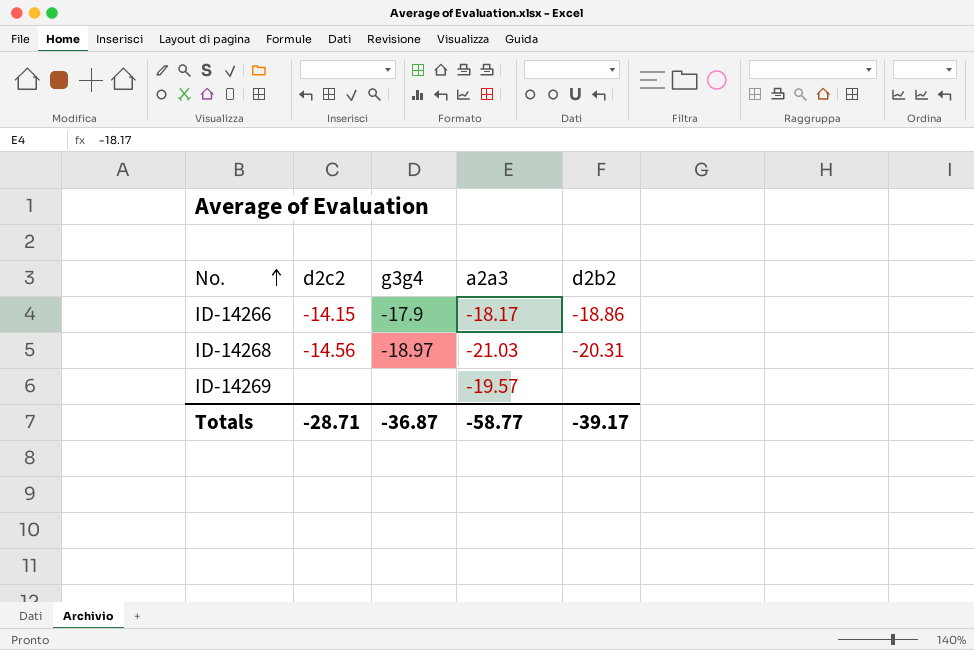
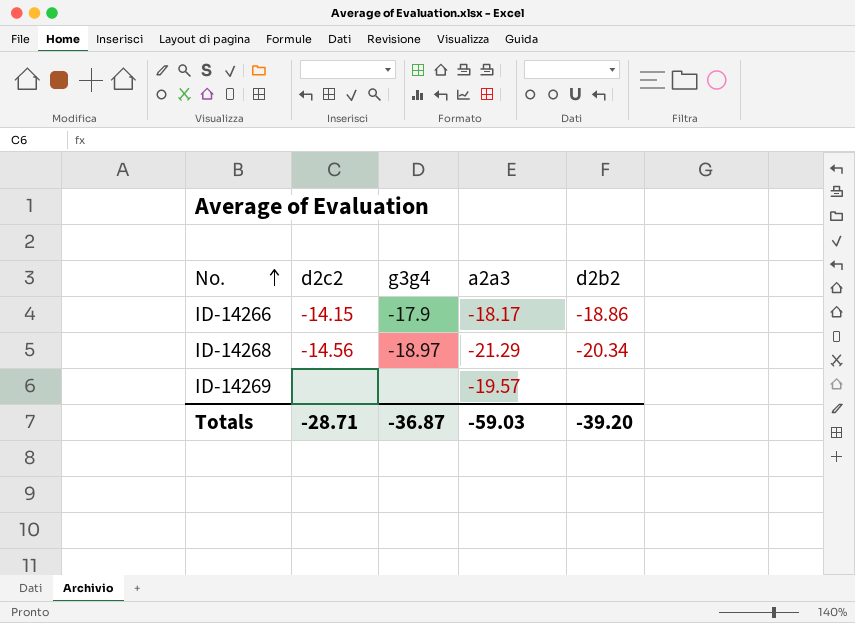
ID-14268 | a2a3: -21.03 -> -21.29
ID-14268 | d2b2: -20.31 -> -20.34
Totals | a2a3: -58.77 -> -59.03
Totals | d2b2: -39.17 -> -39.20

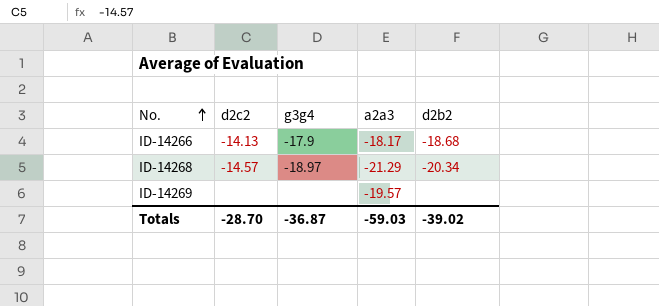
ID-14266 | d2c2: -14.15 -> -14.13
ID-14266 | d2b2: -18.86 -> -18.68
ID-14268 | d2c2: -14.56 -> -14.57
Totals | d2c2: -28.71 -> -28.70
Totals | d2b2: -39.20 -> -39.02

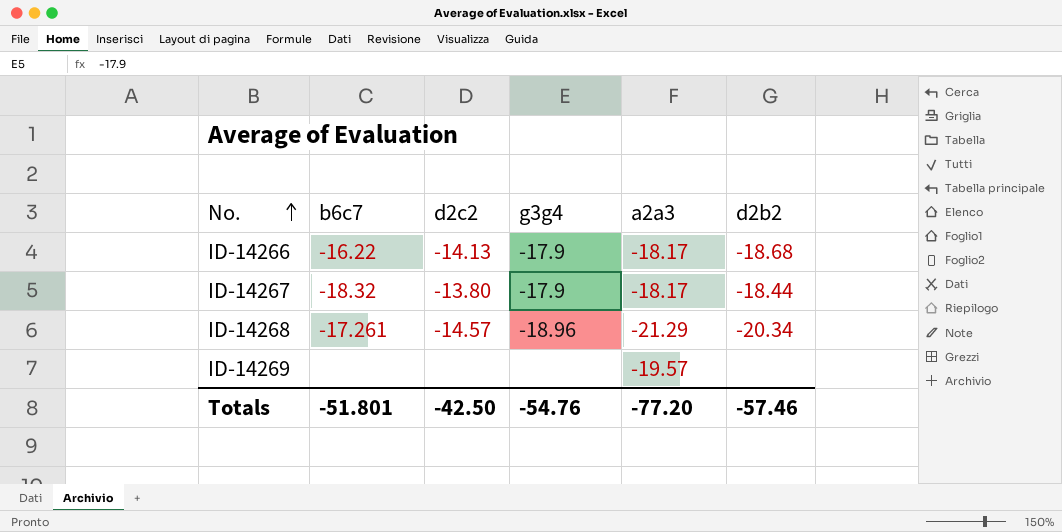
column b6c7 | position: none -> 2
row ID-14267: none -> -18.32 | -13.80 | -17.9 | -18.17 | -18.44
ID-14268 | g3g4: -18.97 -> -18.96
Totals | d2c2: -28.70 -> -42.50
Totals | g3g4: -36.87 -> -54.76
Totals | a2a3: -59.03 -> -77.20
Totals | d2b2: -39.02 -> -57.46

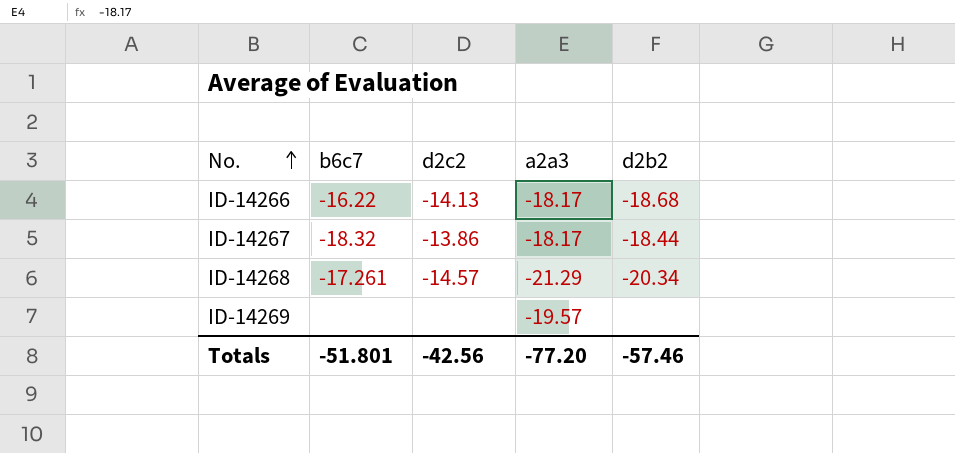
column g3g4 | position: 4 -> none
ID-14267 | d2c2: -13.80 -> -13.86
Totals | d2c2: -42.50 -> -42.56

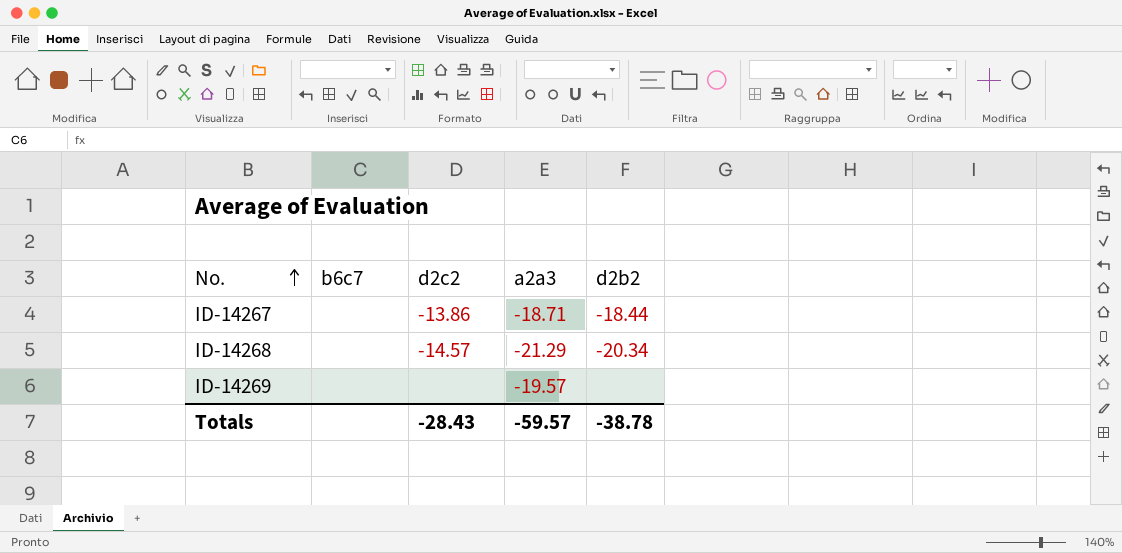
row ID-14266: -16.22 | -14.13 | -18.17 | -18.68 -> none
ID-14267 | b6c7: -18.32 -> none
ID-14267 | a2a3: -18.17 -> -18.71
ID-14268 | b6c7: -17.261 -> none
Totals | b6c7: -51.801 -> none
Totals | d2c2: -42.56 -> -28.43
Totals | a2a3: -77.20 -> -59.57
Totals | d2b2: -57.46 -> -38.78

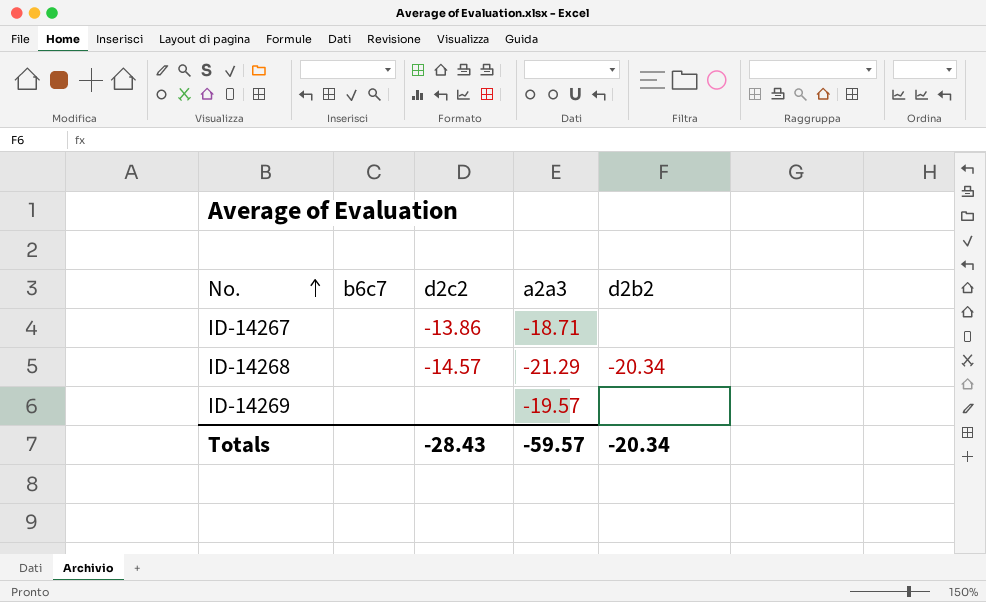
ID-14267 | d2b2: -18.44 -> none
Totals | d2b2: -38.78 -> -20.34

